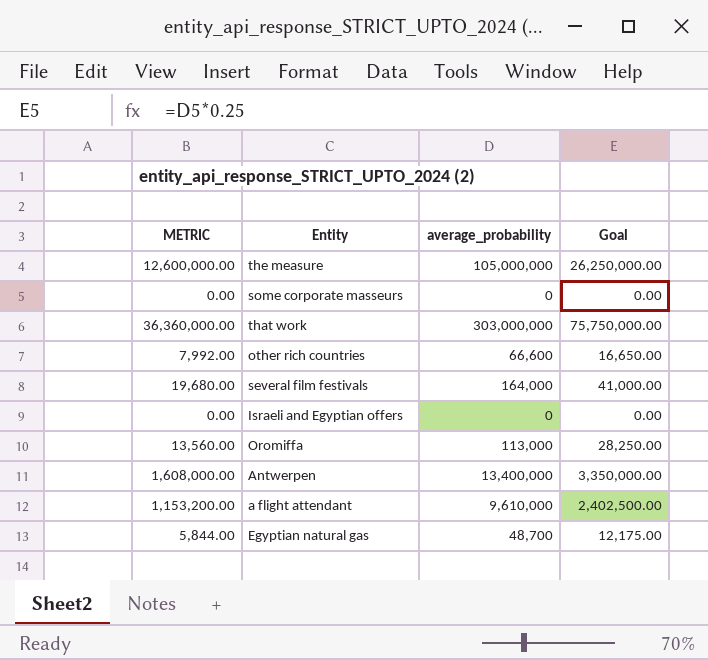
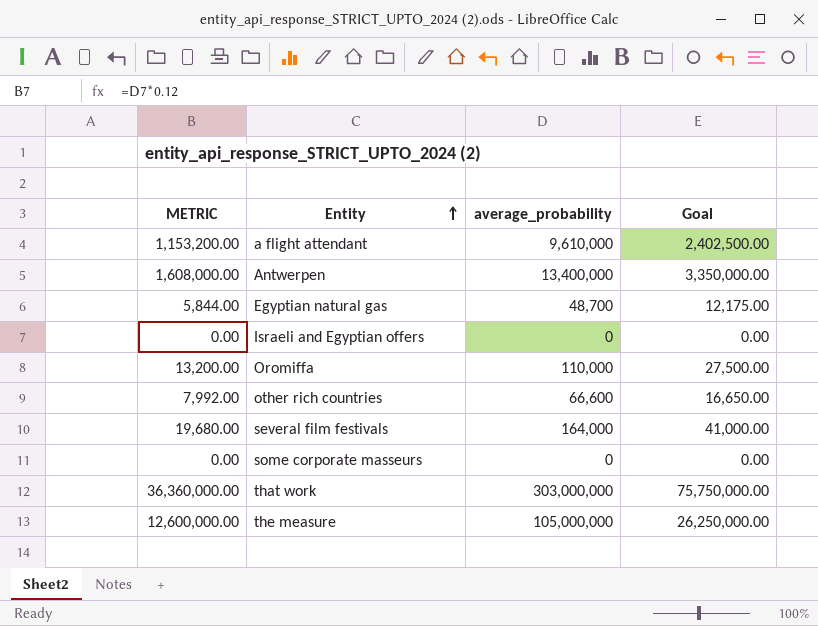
row order: none -> Entity ascending
Oromiffa | METRIC: 13,560.00 -> 13,200.00
Oromiffa | average_probability: 113,000 -> 110,000
Oromiffa | Goal: 28,250.00 -> 27,500.00

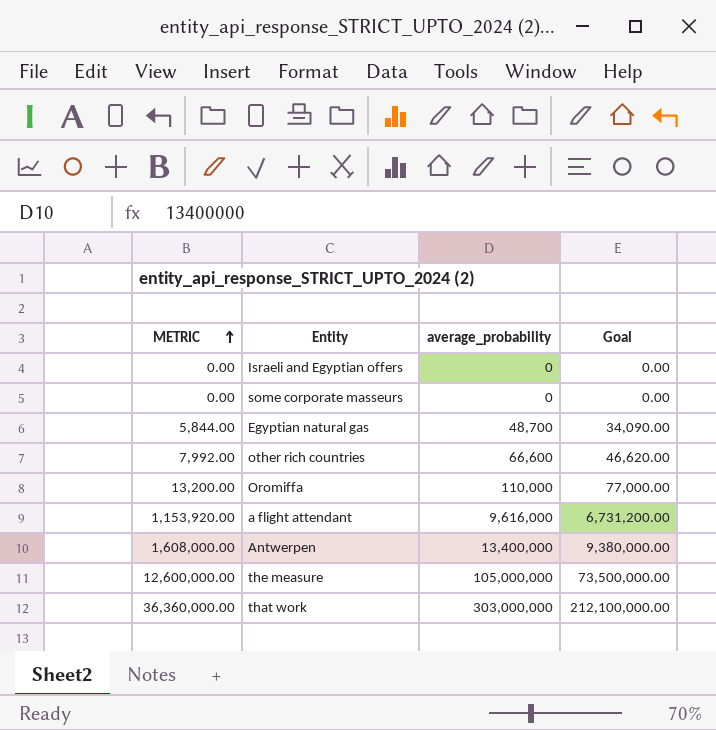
row order: Entity ascending -> METRIC ascending
column Goal | formula: [average_probability] * 0.25 -> [average_probability] * 0.7
row several film festivals: 19,680.00 | 164,000 | 41,000.00 -> none
a flight attendant | METRIC: 1,153,200.00 -> 1,153,920.00
a flight attendant | average_probability: 9,610,000 -> 9,616,000

